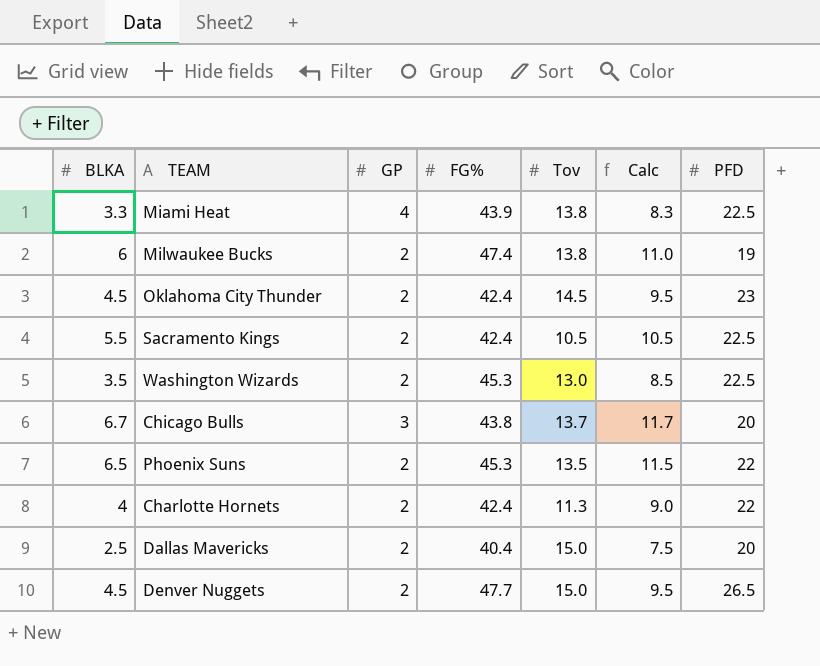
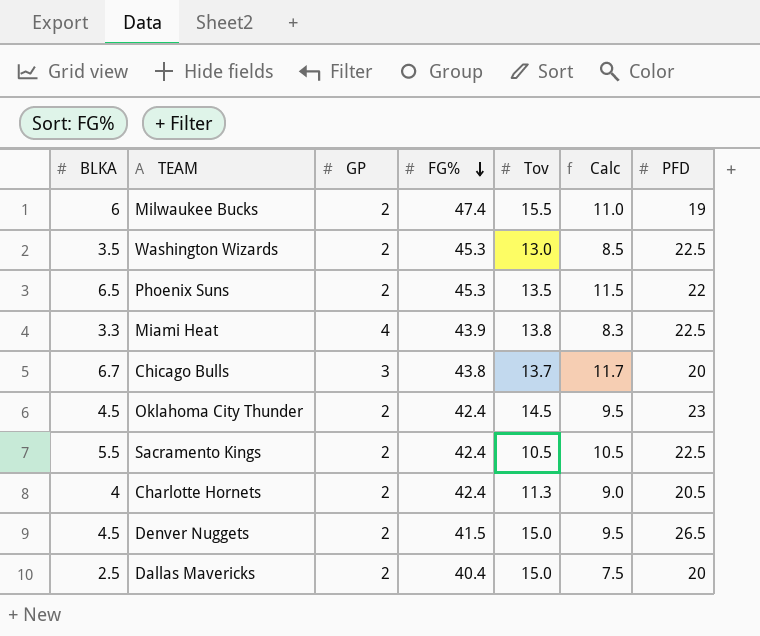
row order: none -> FG% descending
Milwaukee Bucks | Tov: 13.8 -> 15.5
Charlotte Hornets | PFD: 22 -> 20.5
Denver Nuggets | FG%: 47.7 -> 41.5

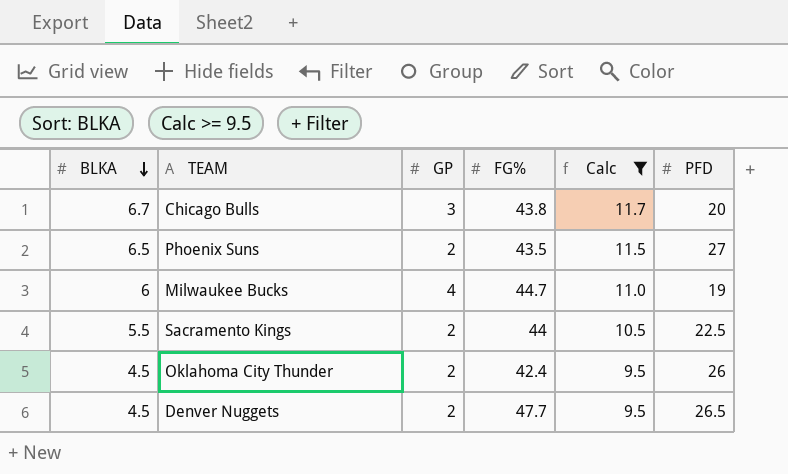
filter: none -> Calc >= 9.5
row order: FG% descending -> BLKA descending
column Tov | position: 5 -> none
Phoenix Suns | FG%: 45.3 -> 43.5
Phoenix Suns | PFD: 22 -> 27
Milwaukee Bucks | GP: 2 -> 4
Milwaukee Bucks | FG%: 47.4 -> 44.7
Sacramento Kings | FG%: 42.4 -> 44
Oklahoma City Thunder | PFD: 23 -> 26
Denver Nuggets | FG%: 41.5 -> 47.7

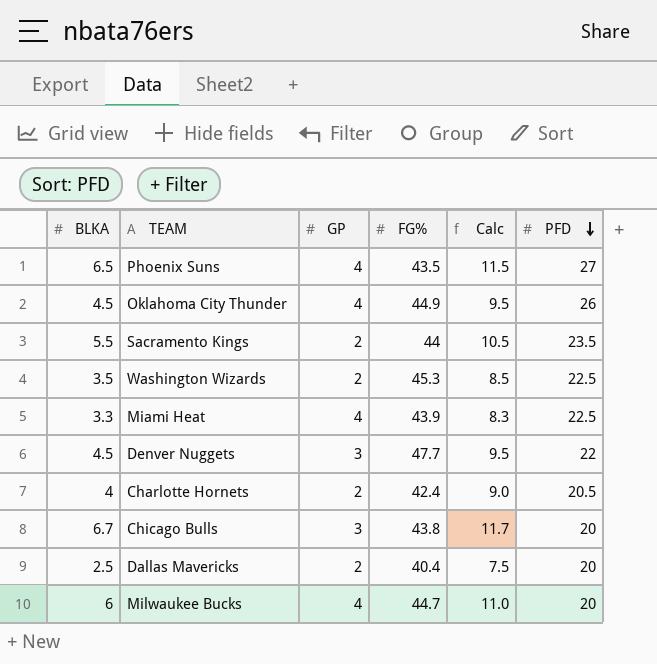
filter: Calc >= 9.5 -> none
row order: BLKA descending -> PFD descending
Phoenix Suns | GP: 2 -> 4
Oklahoma City Thunder | GP: 2 -> 4
Oklahoma City Thunder | FG%: 42.4 -> 44.9
Sacramento Kings | PFD: 22.5 -> 23.5
Denver Nuggets | GP: 2 -> 3
Denver Nuggets | PFD: 26.5 -> 22
Milwaukee Bucks | PFD: 19 -> 20

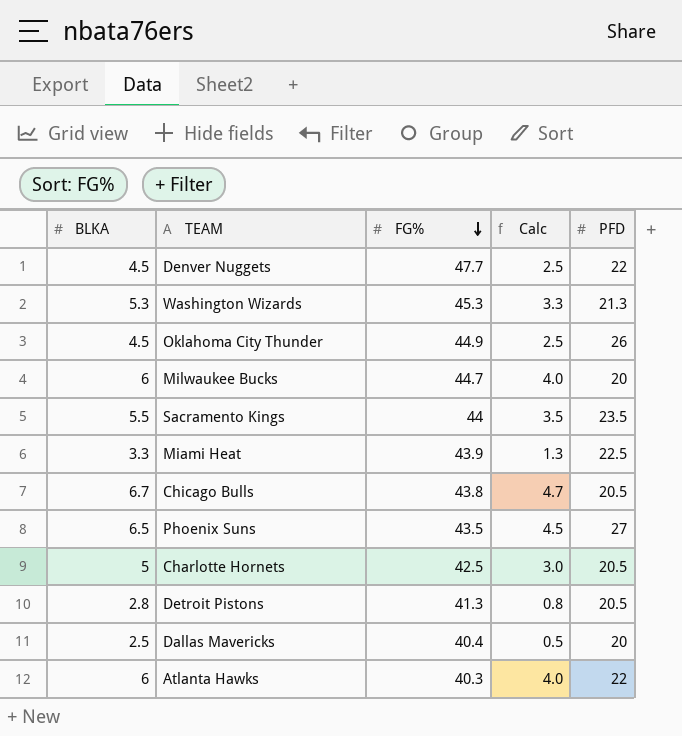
row order: PFD descending -> FG% descending
column GP | position: 3 -> none
column Calc | formula: [BLKA] + 5 -> [BLKA] - 2
Washington Wizards | BLKA: 3.5 -> 5.3
Washington Wizards | PFD: 22.5 -> 21.3
Chicago Bulls | PFD: 20 -> 20.5
Charlotte Hornets | BLKA: 4 -> 5
Charlotte Hornets | FG%: 42.4 -> 42.5
row Detroit Pistons: none -> 2.8 | 41.3 | 0.8 | 20.5
row Atlanta Hawks: none -> 6 | 40.3 | 4.0 | 22

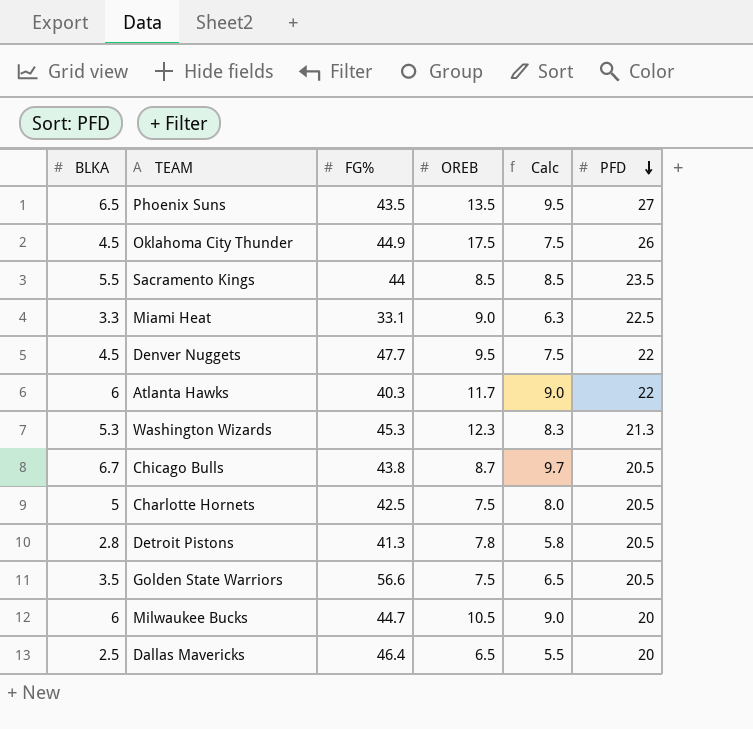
row order: FG% descending -> PFD descending
column OREB | position: none -> 4
column Calc | formula: [BLKA] - 2 -> [BLKA] + 3
Miami Heat | FG%: 43.9 -> 33.1
row Golden State Warriors: none -> 3.5 | 56.6 | 7.5 | 6.5 | 20.5
Dallas Mavericks | FG%: 40.4 -> 46.4

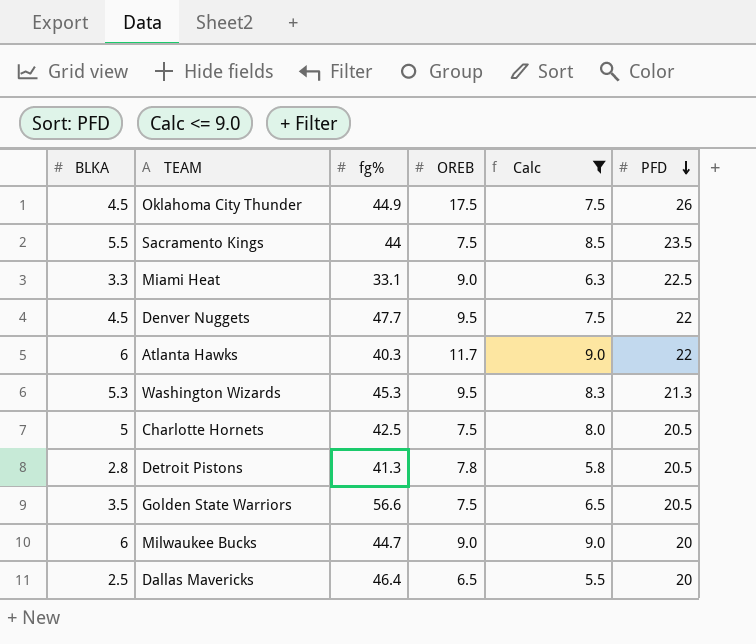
filter: none -> Calc <= 9.0
column name: FG% -> fg%
Sacramento Kings | OREB: 8.5 -> 7.5
Washington Wizards | OREB: 12.3 -> 9.5
Milwaukee Bucks | OREB: 10.5 -> 9.0

